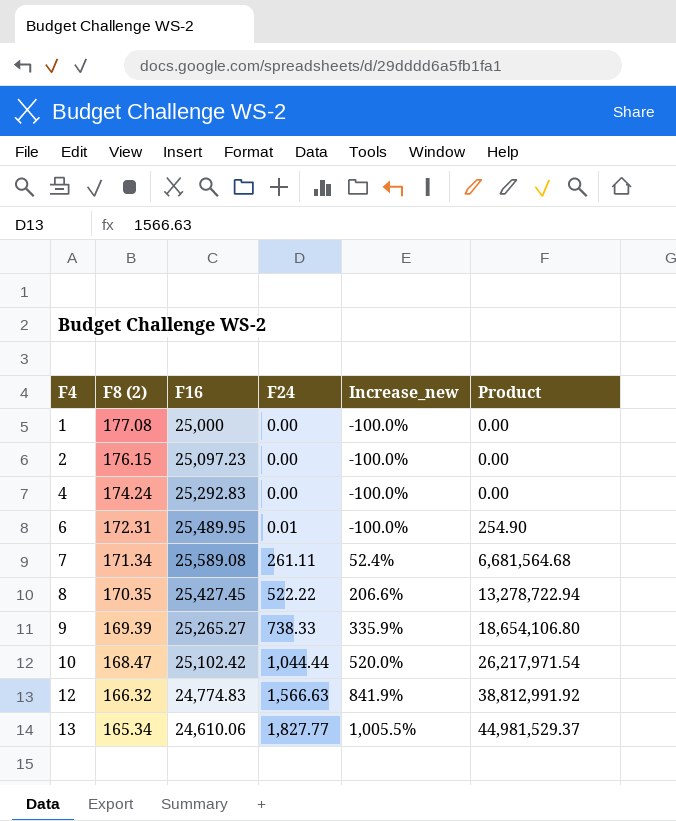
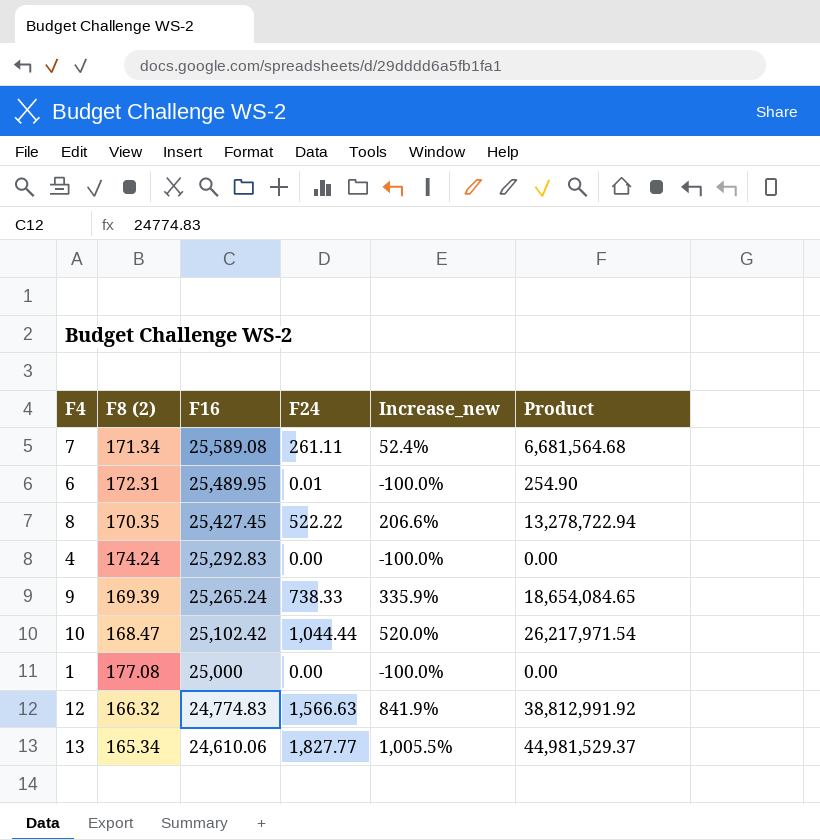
row order: F4 ascending -> F16 descending
row 2: 176.15 | 25,097.23 | 0.00 | -100.0% | 0.00 -> none
9 | F16: 25,265.27 -> 25,265.24
9 | Product: 18,654,106.80 -> 18,654,084.65

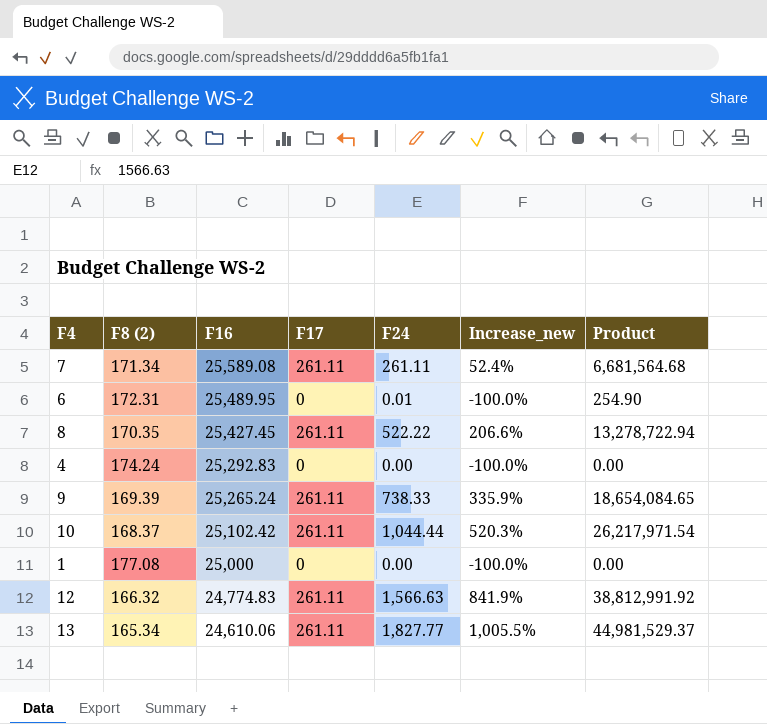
column F17 | position: none -> 4
10 | F8 (2): 168.47 -> 168.37
10 | Increase_new: 520.0% -> 520.3%

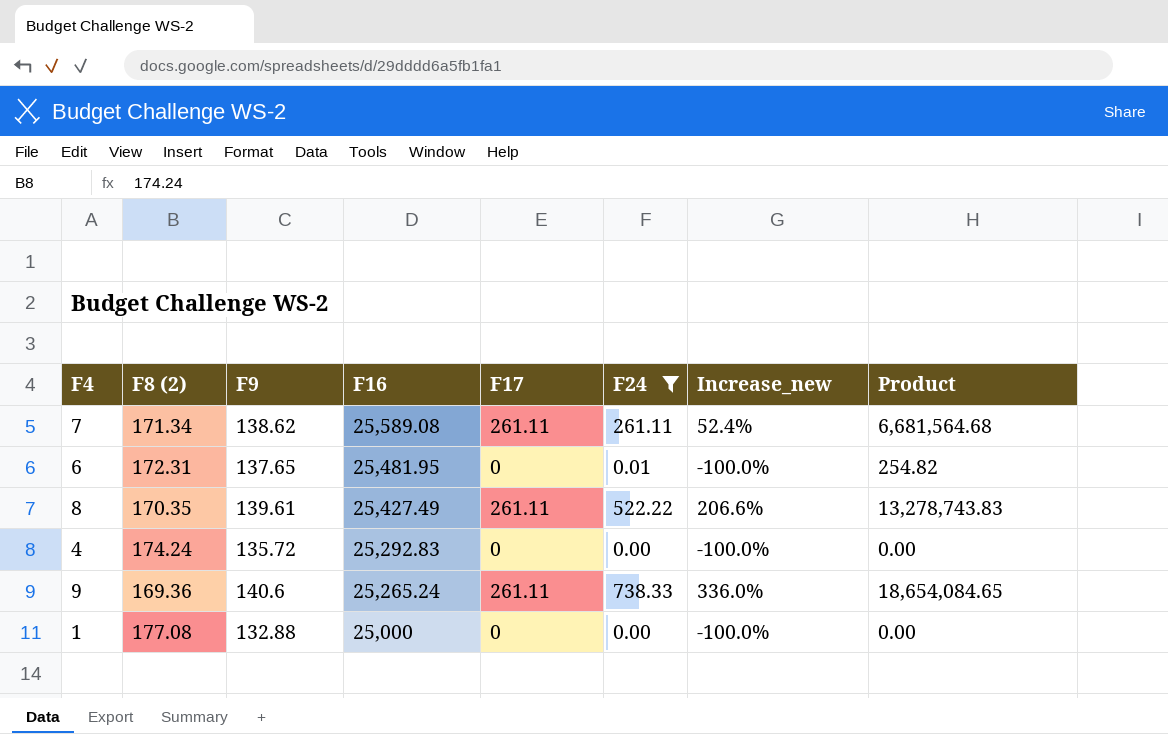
filter: none -> F24 <= 738.33
column F9 | position: none -> 3
6 | F16: 25,489.95 -> 25,481.95
6 | Product: 254.90 -> 254.82
8 | F16: 25,427.45 -> 25,427.49
8 | Product: 13,278,722.94 -> 13,278,743.83
9 | F8 (2): 169.39 -> 169.36
9 | Increase_new: 335.9% -> 336.0%

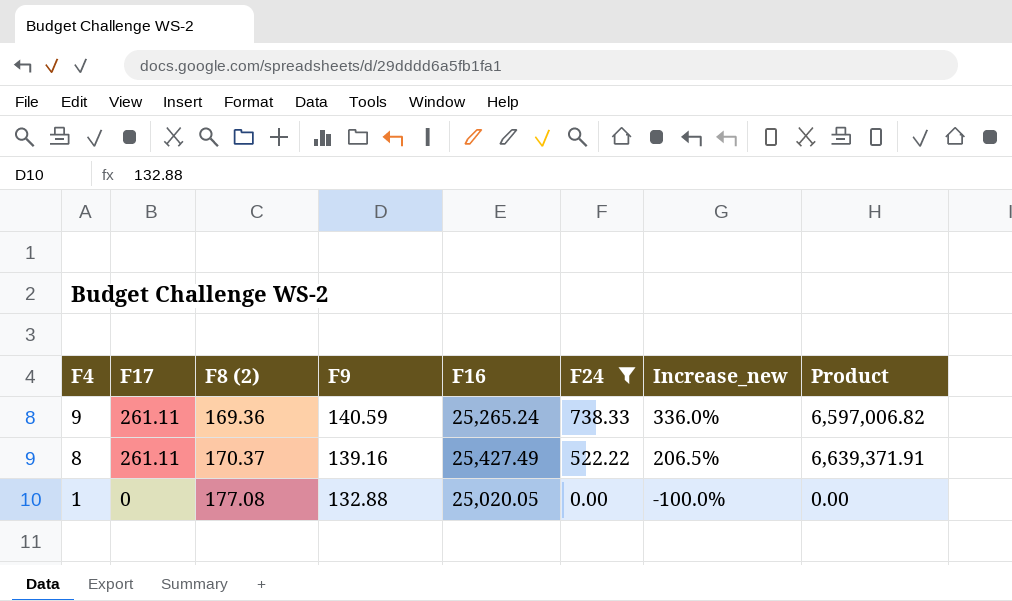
row order: F16 descending -> F4 descending
column F17 | position: 5 -> 2
column Product | formula: [F16] * [F24] -> [F17] * [F16]
row 7: 171.34 | 138.62 | 25,589.08 | 261.11 | 261.11 | 52.4% | 6,681,564.68 -> none
row 6: 172.31 | 137.65 | 25,481.95 | 0 | 0.01 | -100.0% | 254.82 -> none
row 4: 174.24 | 135.72 | 25,292.83 | 0 | 0.00 | -100.0% | 0.00 -> none
9 | F9: 140.6 -> 140.59
8 | F8 (2): 170.35 -> 170.37
8 | F9: 139.61 -> 139.16
8 | Increase_new: 206.6% -> 206.5%
1 | F16: 25,000 -> 25,020.05

